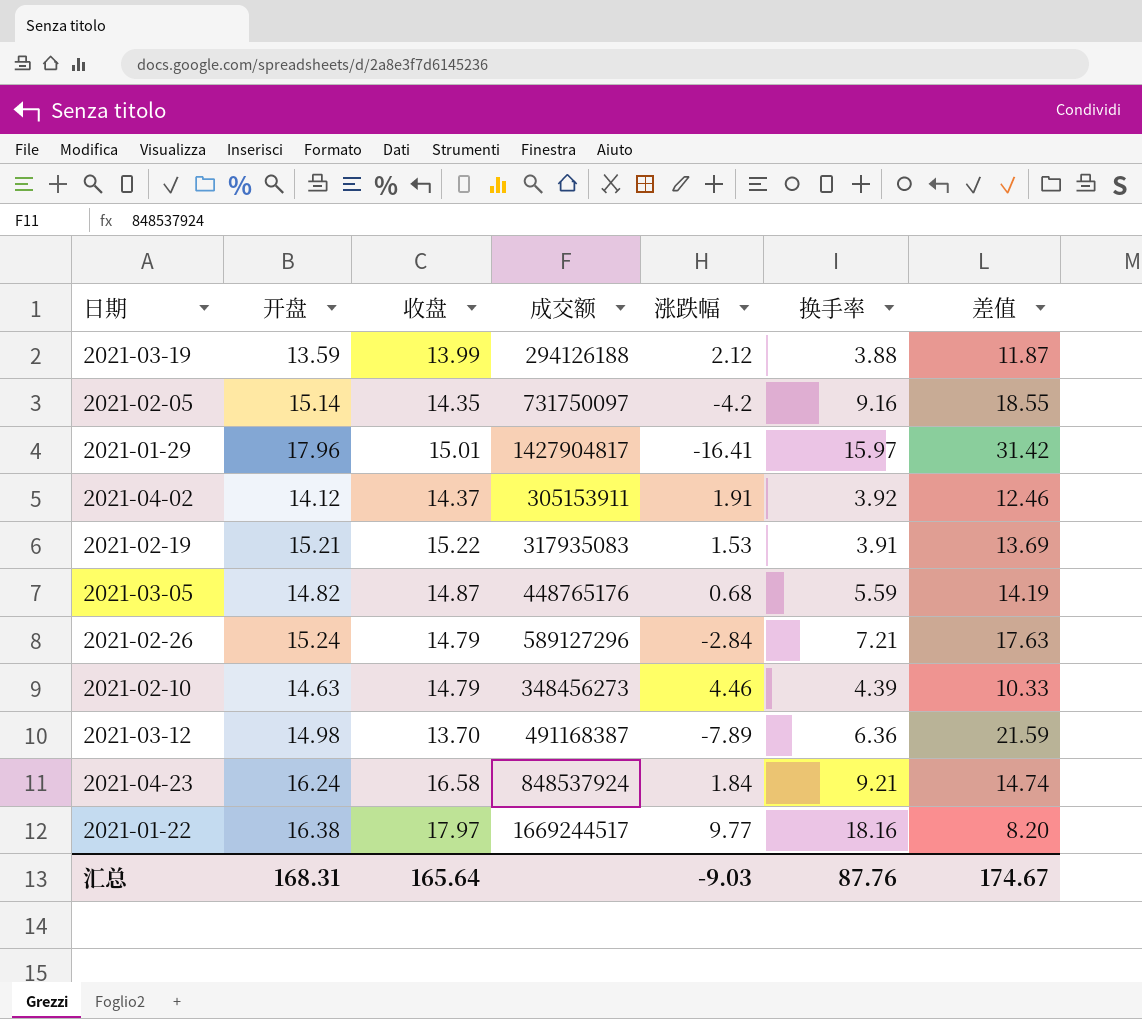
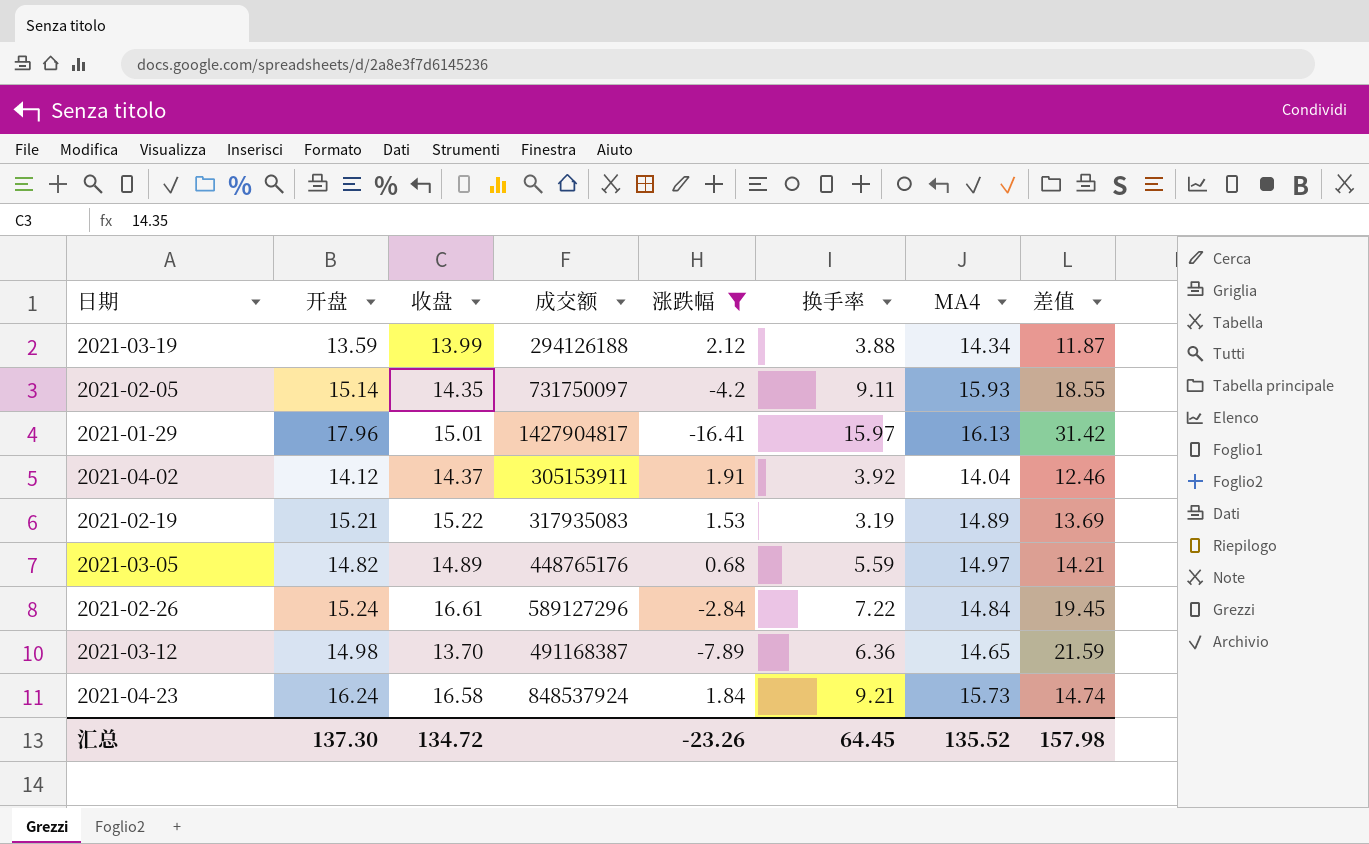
filter: none -> 涨跌幅 <= 2.12
column MA4 | position: none -> 7
2021-02-05 | 换手率: 9.16 -> 9.11
2021-02-19 | 换手率: 3.91 -> 3.19
2021-03-05 | 收盘: 14.87 -> 14.89
2021-03-05 | 差值: 14.19 -> 14.21
2021-02-26 | 收盘: 14.79 -> 16.61
2021-02-26 | 换手率: 7.21 -> 7.22
2021-02-26 | 差值: 17.63 -> 19.45
汇总 | 开盘: 168.31 -> 137.30
汇总 | 收盘: 165.64 -> 134.72
汇总 | 涨跌幅: -9.03 -> -23.26
汇总 | 换手率: 87.76 -> 64.45
汇总 | 差值: 174.67 -> 157.98

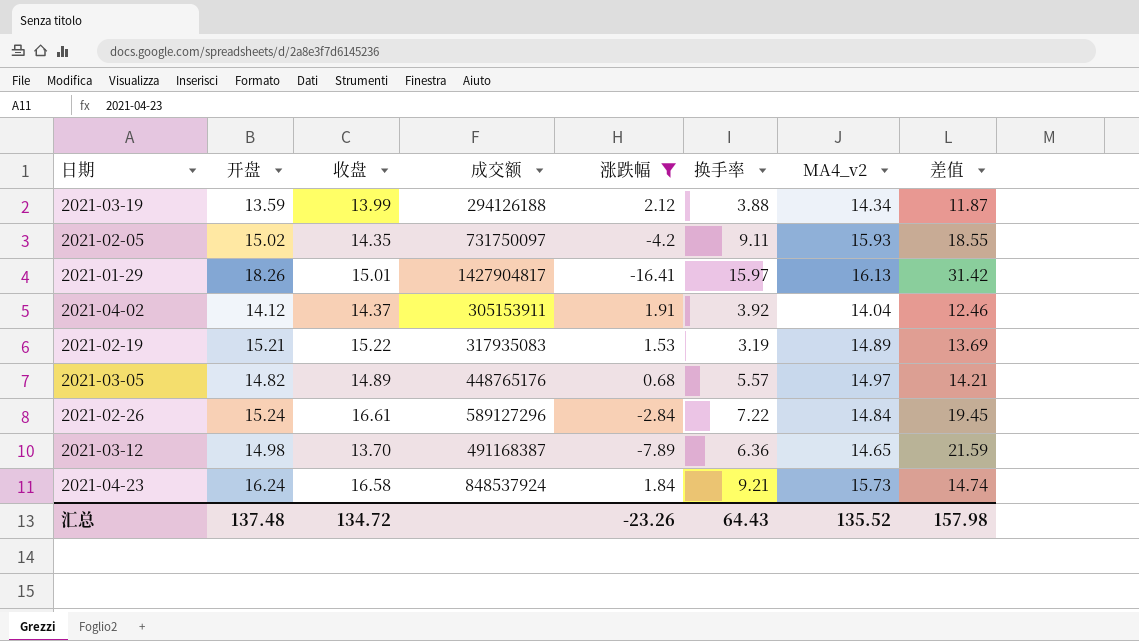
column name: MA4 -> MA4_v2
2021-02-05 | 开盘: 15.14 -> 15.02
2021-01-29 | 开盘: 17.96 -> 18.26
2021-03-05 | 换手率: 5.59 -> 5.57
汇总 | 开盘: 137.30 -> 137.48
汇总 | 换手率: 64.45 -> 64.43

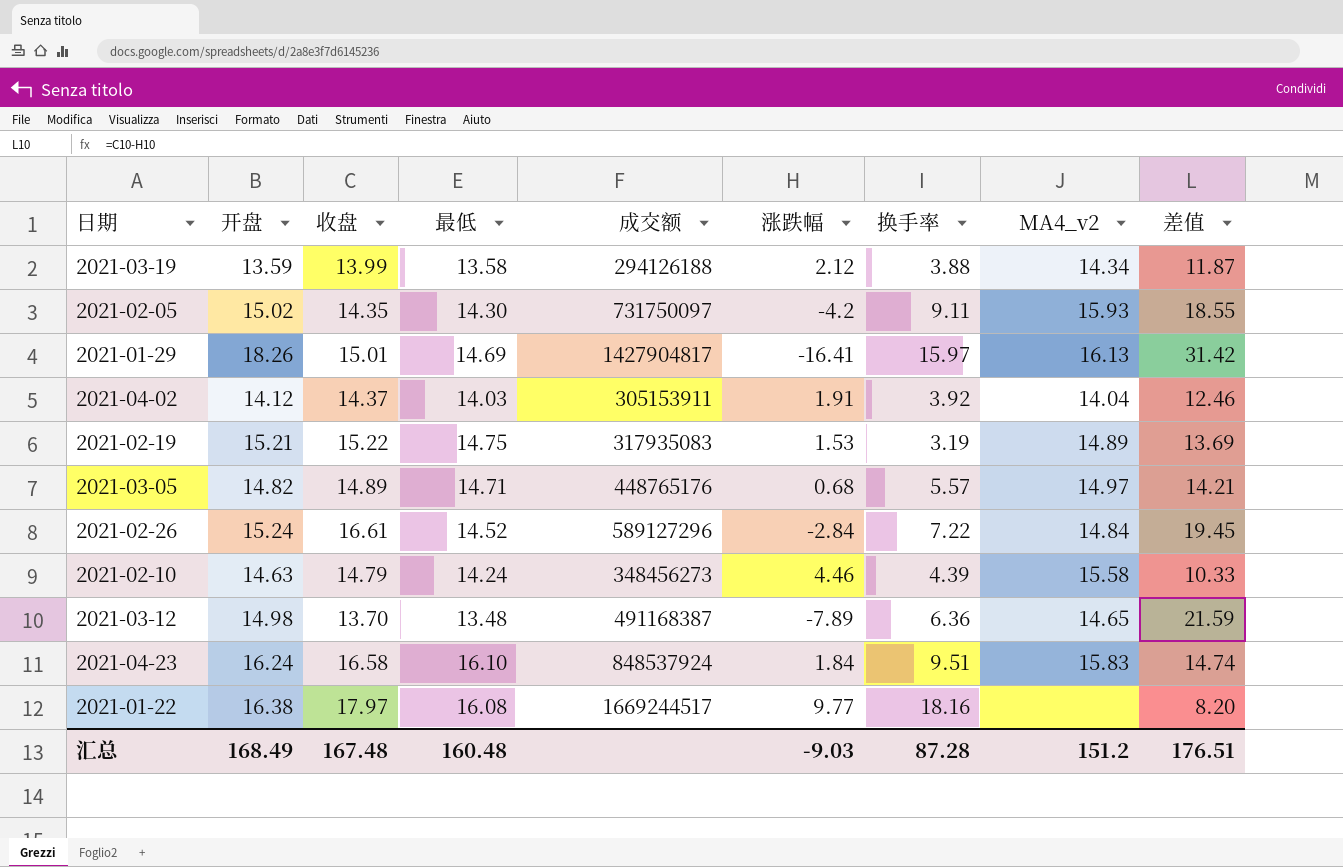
filter: 涨跌幅 <= 2.12 -> none
column 最低 | position: none -> 4
2021-04-23 | 换手率: 9.21 -> 9.51
2021-04-23 | MA4_v2: 15.73 -> 15.83
汇总 | 开盘: 137.48 -> 168.49
汇总 | 收盘: 134.72 -> 167.48
汇总 | 涨跌幅: -23.26 -> -9.03
汇总 | 换手率: 64.43 -> 87.28
汇总 | MA4_v2: 135.52 -> 151.2
汇总 | 差值: 157.98 -> 176.51

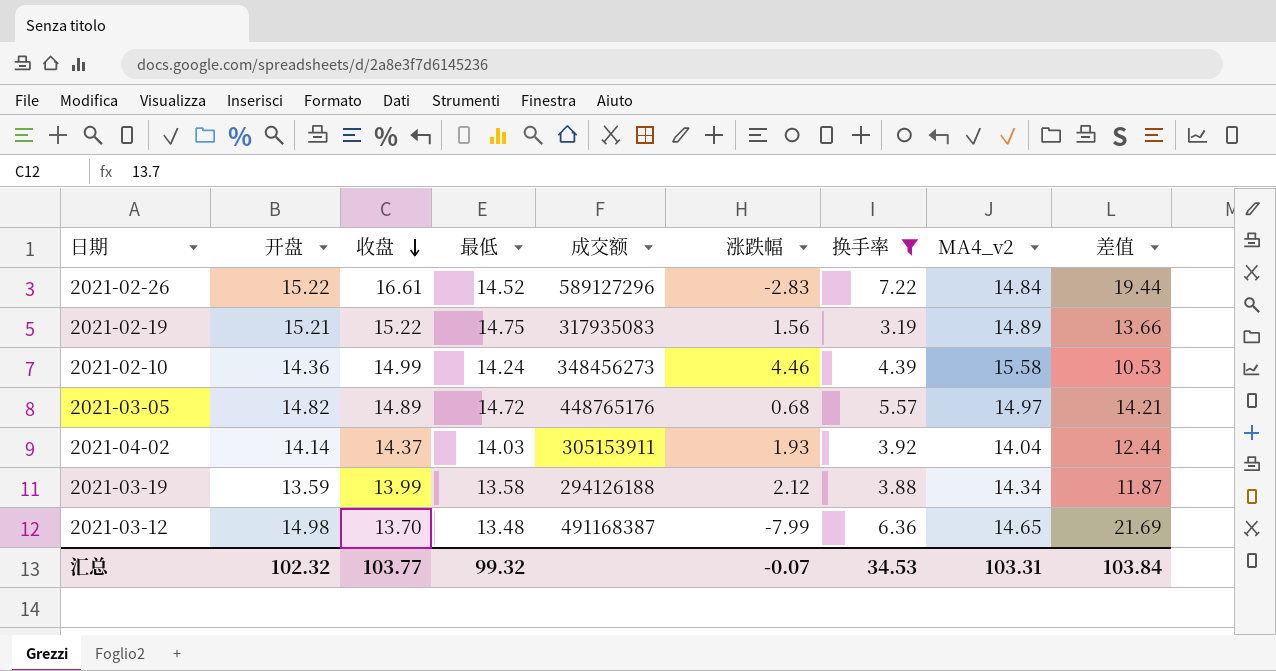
filter: none -> 换手率 <= 7.22
row order: none -> 收盘 descending
2021-02-26 | 开盘: 15.24 -> 15.22
2021-02-26 | 涨跌幅: -2.84 -> -2.83
2021-02-26 | 差值: 19.45 -> 19.44
2021-02-19 | 涨跌幅: 1.53 -> 1.56
2021-02-19 | 差值: 13.69 -> 13.66
2021-02-10 | 开盘: 14.63 -> 14.36
2021-02-10 | 收盘: 14.79 -> 14.99
2021-02-10 | 差值: 10.33 -> 10.53
2021-03-05 | 最低: 14.71 -> 14.72
2021-04-02 | 开盘: 14.12 -> 14.14
2021-04-02 | 涨跌幅: 1.91 -> 1.93
2021-04-02 | 差值: 12.46 -> 12.44
2021-03-12 | 涨跌幅: -7.89 -> -7.99
2021-03-12 | 差值: 21.59 -> 21.69
汇总 | 开盘: 168.49 -> 102.32
汇总 | 收盘: 167.48 -> 103.77
汇总 | 最低: 160.48 -> 99.32
汇总 | 涨跌幅: -9.03 -> -0.07
汇总 | 换手率: 87.28 -> 34.53
汇总 | MA4_v2: 151.2 -> 103.31
汇总 | 差值: 176.51 -> 103.84

